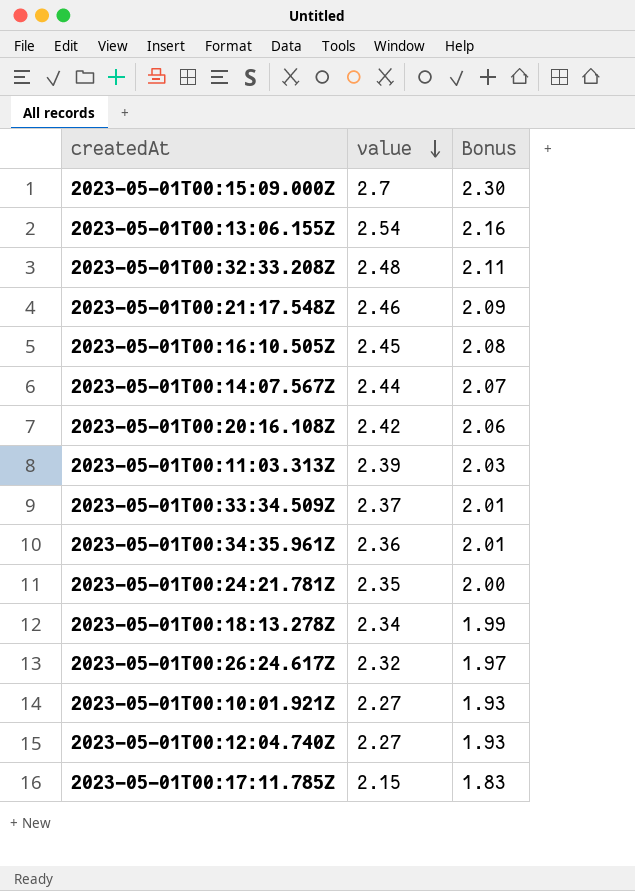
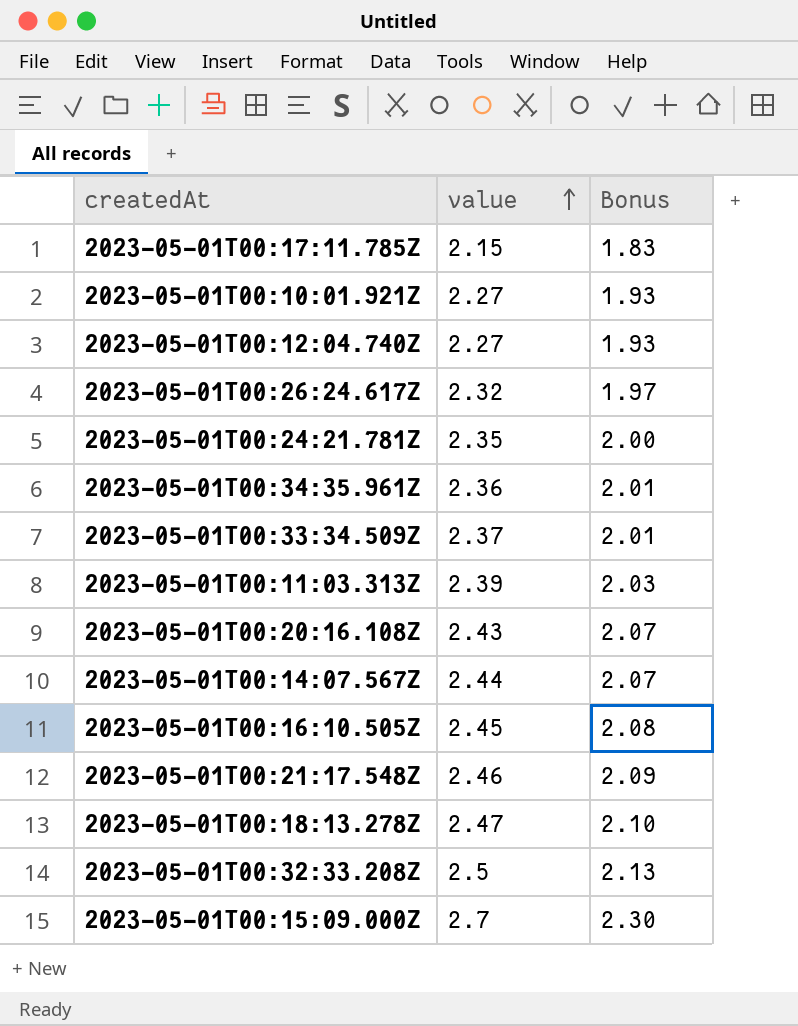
row order: value descending -> value ascending
row 2023-05-01T00:13:06.155Z: 2.54 | 2.16 -> none
2023-05-01T00:20:16.108Z | value: 2.42 -> 2.43
2023-05-01T00:20:16.108Z | Bonus: 2.06 -> 2.07
2023-05-01T00:18:13.278Z | value: 2.34 -> 2.47
2023-05-01T00:18:13.278Z | Bonus: 1.99 -> 2.10
2023-05-01T00:32:33.208Z | value: 2.48 -> 2.5
2023-05-01T00:32:33.208Z | Bonus: 2.11 -> 2.13

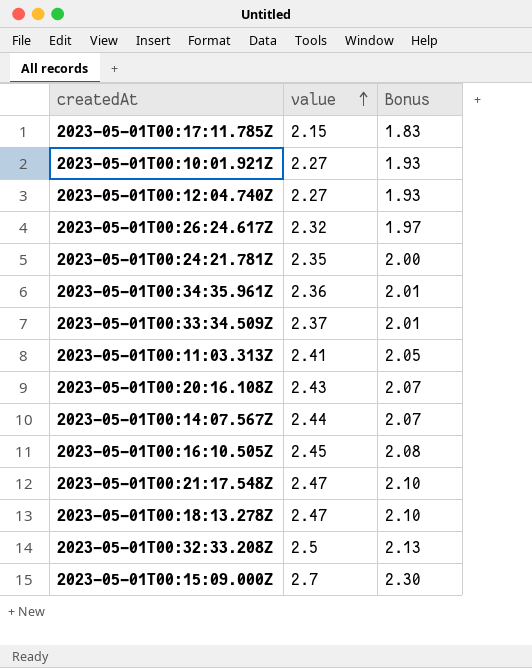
2023-05-01T00:11:03.313Z | value: 2.39 -> 2.41
2023-05-01T00:11:03.313Z | Bonus: 2.03 -> 2.05
2023-05-01T00:21:17.548Z | value: 2.46 -> 2.47
2023-05-01T00:21:17.548Z | Bonus: 2.09 -> 2.10

